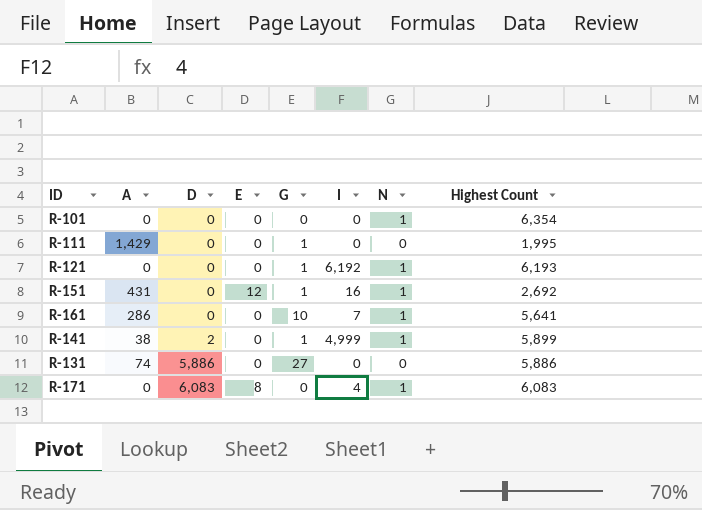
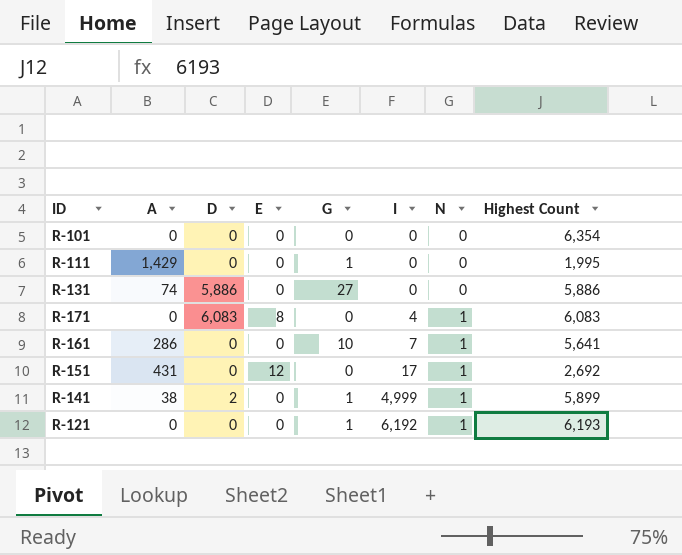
row order: D ascending -> I ascending
R-101 | N: 1 -> 0
R-151 | G: 1 -> 0
R-151 | I: 16 -> 17

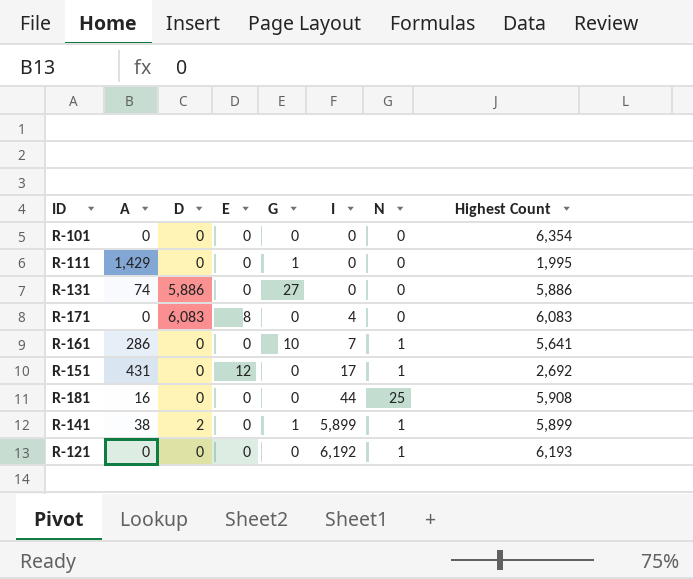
R-171 | N: 1 -> 0
row R-181: none -> 16 | 0 | 0 | 0 | 44 | 25 | 5,908
R-141 | I: 4,999 -> 5,899
R-121 | G: 1 -> 0

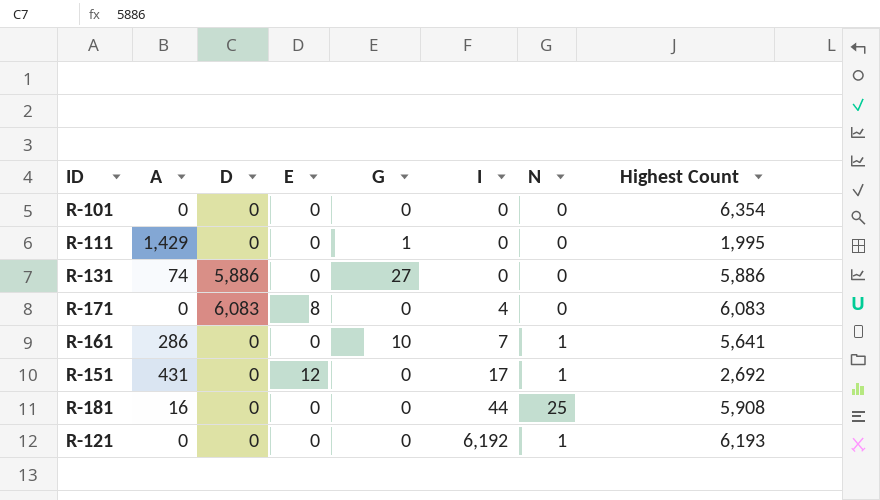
row R-141: 38 | 2 | 0 | 1 | 5,899 | 1 | 5,899 -> none

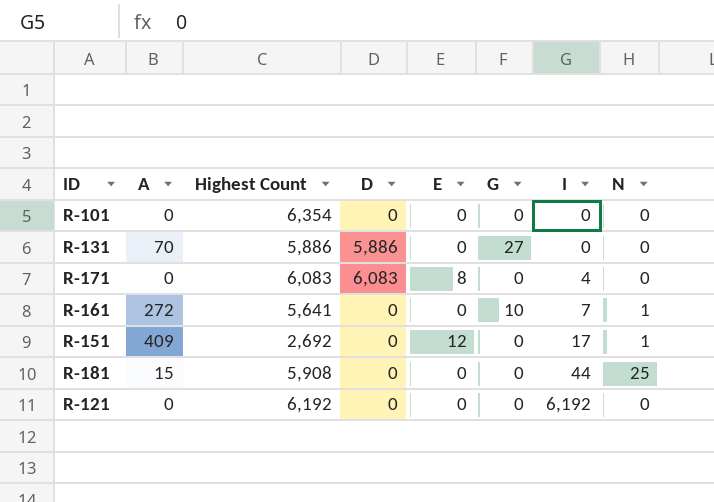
column Highest Count | position: 8 -> 3
row R-111: 1,429 | 0 | 0 | 1 | 0 | 0 | 1,995 -> none
R-131 | A: 74 -> 70
R-161 | A: 286 -> 272
R-151 | A: 431 -> 409
R-181 | A: 16 -> 15
R-121 | Highest Count: 6,193 -> 6,192
R-121 | N: 1 -> 0

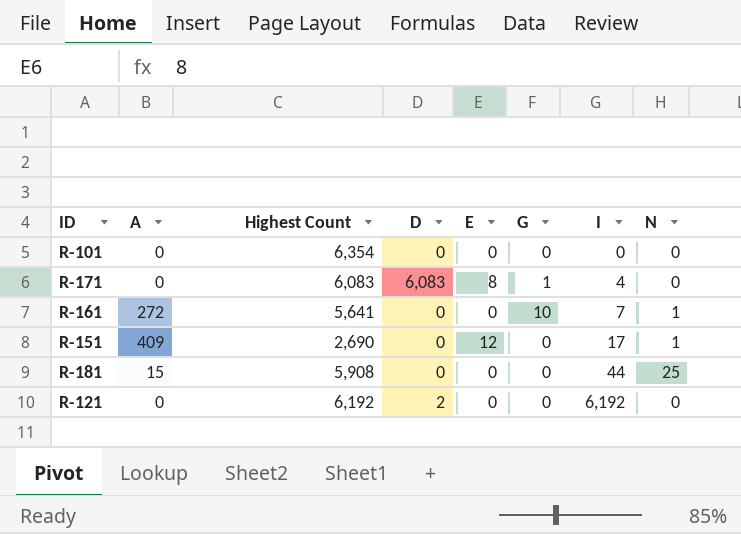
row R-131: 70 | 5,886 | 5,886 | 0 | 27 | 0 | 0 -> none
R-171 | G: 0 -> 1
R-151 | Highest Count: 2,692 -> 2,690
R-121 | D: 0 -> 2

